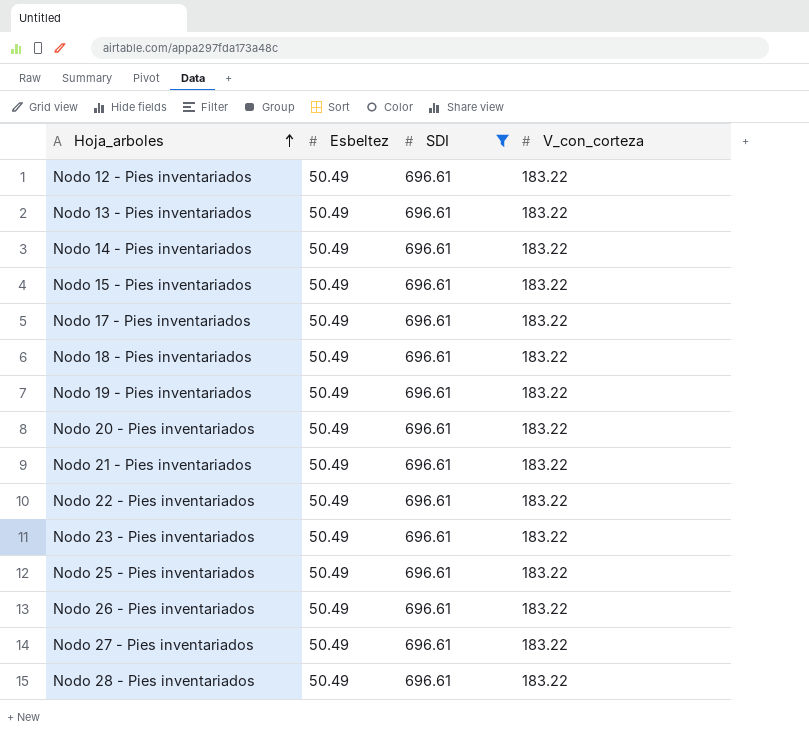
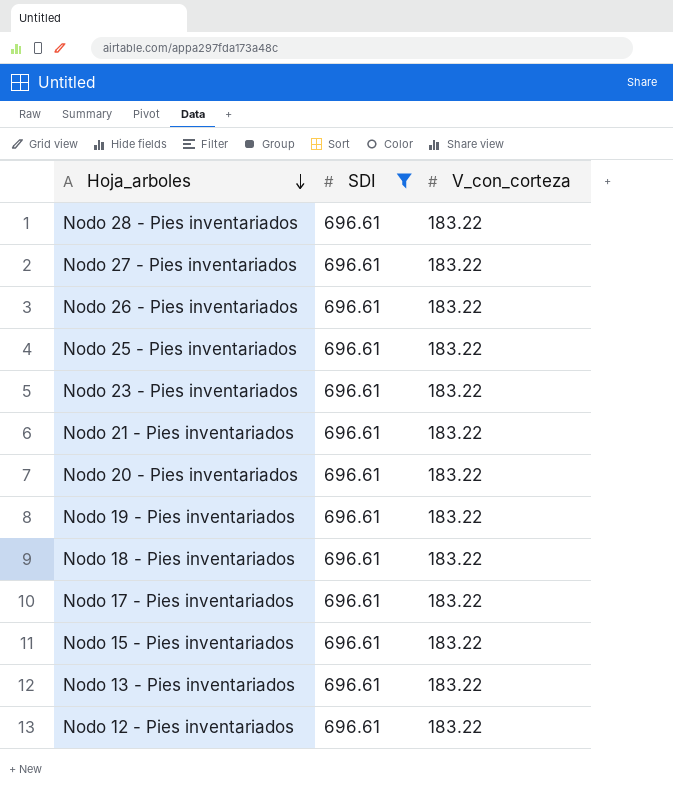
row order: Hoja_arboles ascending -> Hoja_arboles descending
column Esbeltez | position: 2 -> none
row Nodo 14 - Pies inventariados: 50.49 | 696.61 | 183.22 -> none
row Nodo 22 - Pies inventariados: 50.49 | 696.61 | 183.22 -> none

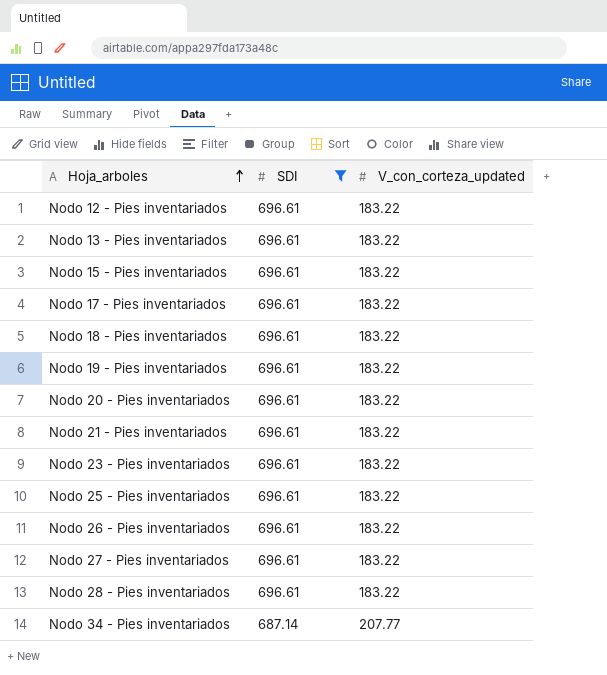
row order: Hoja_arboles descending -> Hoja_arboles ascending
column name: V_con_corteza -> V_con_corteza_updated
row Nodo 34 - Pies inventariados: none -> 687.14 | 207.77

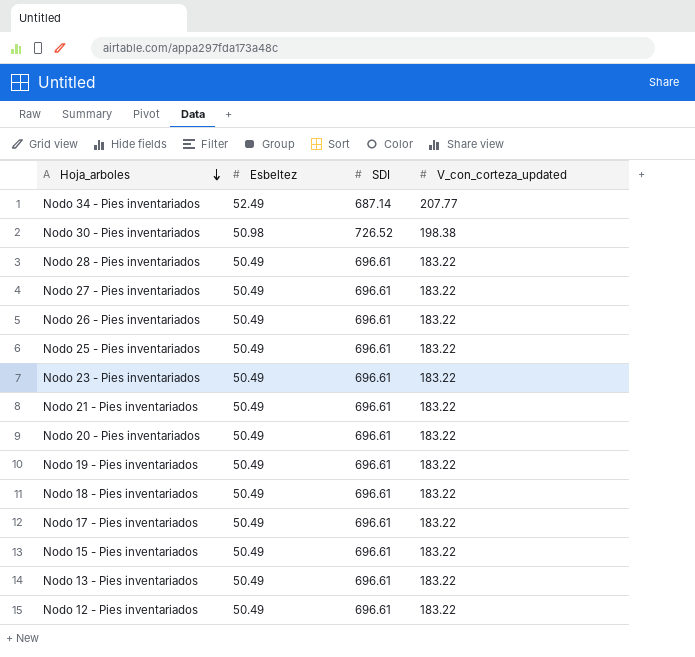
filter: SDI != 726.52 -> none
row order: Hoja_arboles ascending -> Hoja_arboles descending
column Esbeltez | position: none -> 2

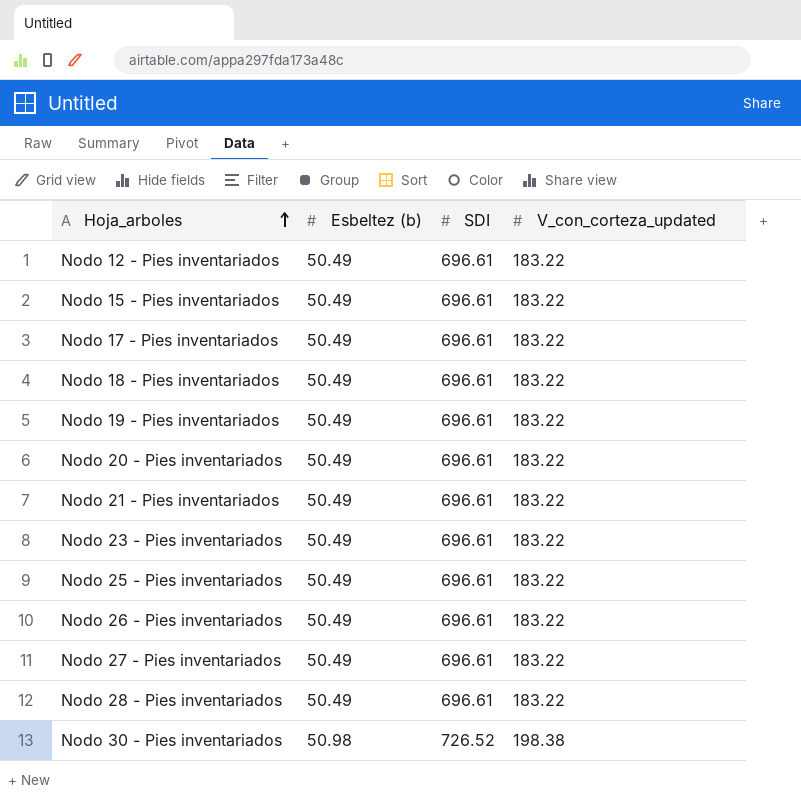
row order: Hoja_arboles descending -> Hoja_arboles ascending
column name: Esbeltez -> Esbeltez (b)
row Nodo 34 - Pies inventariados: 52.49 | 687.14 | 207.77 -> none
row Nodo 13 - Pies inventariados: 50.49 | 696.61 | 183.22 -> none

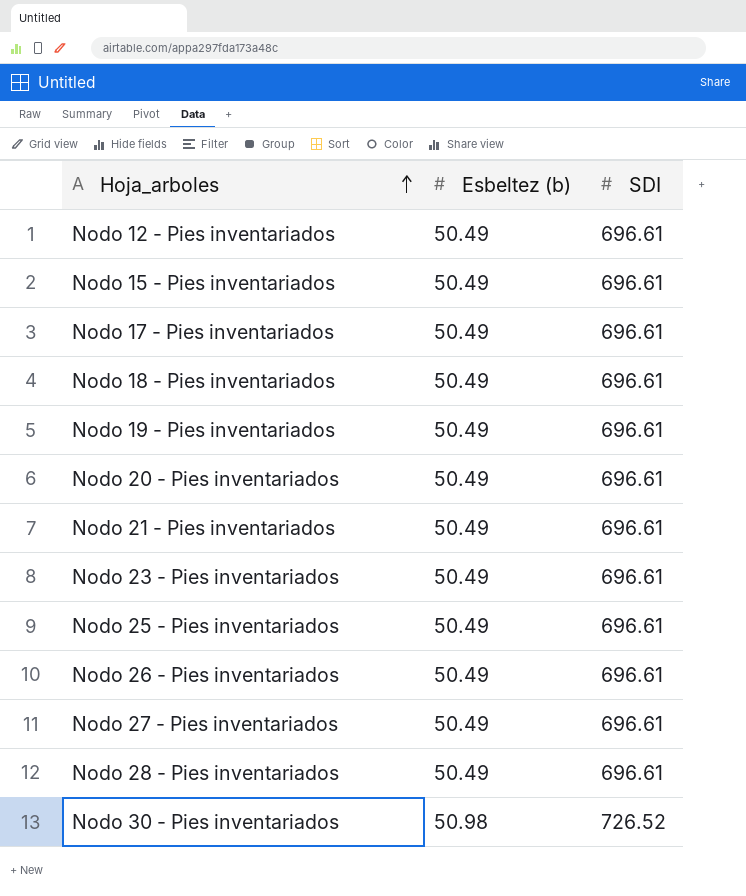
column V_con_corteza_updated | position: 4 -> none

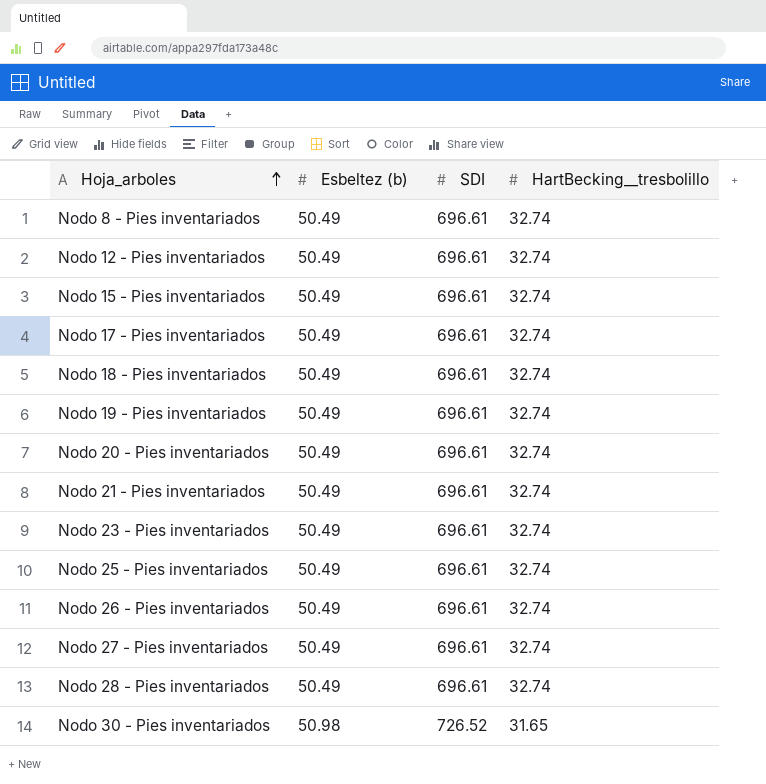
column HartBecking__tresbolillo | position: none -> 4
row Nodo 8 - Pies inventariados: none -> 50.49 | 696.61 | 32.74

